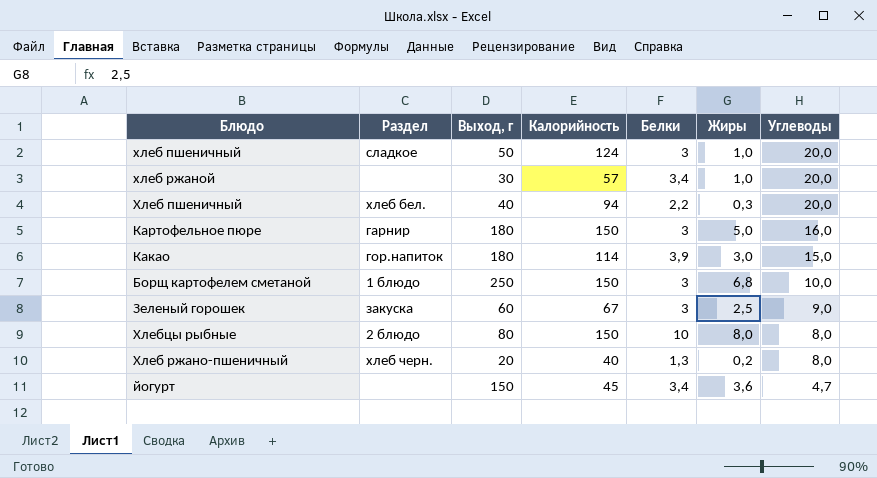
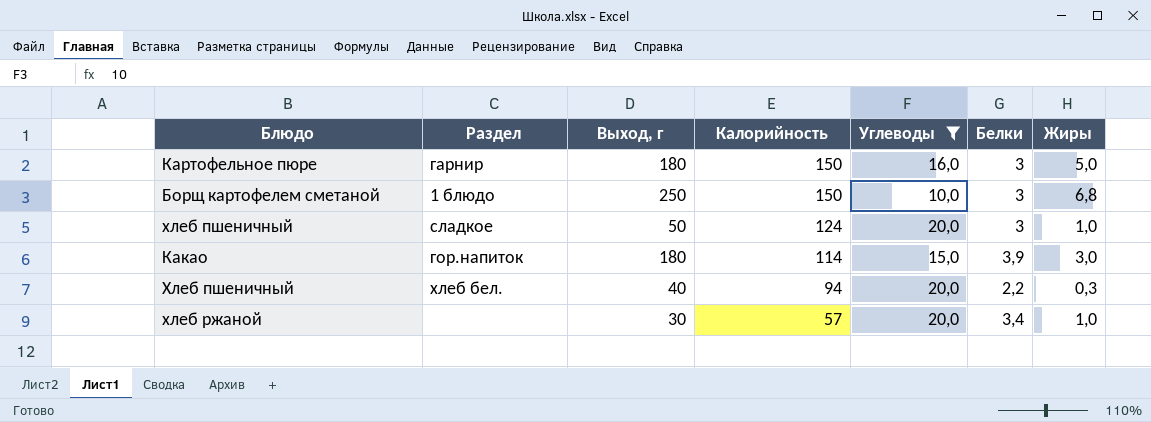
filter: none -> Углеводы >= 10,0
row order: Углеводы descending -> Калорийность descending
column Углеводы | position: 7 -> 5

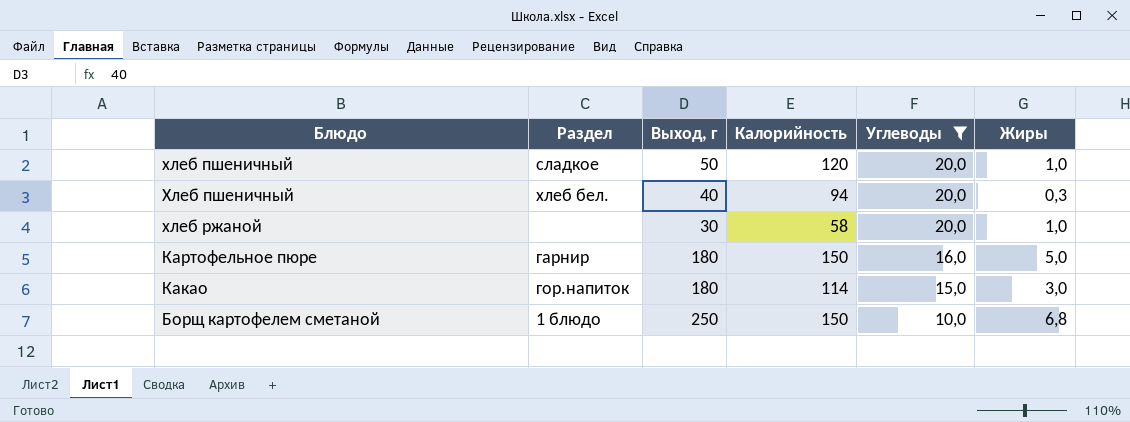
row order: Калорийность descending -> Углеводы descending
column Белки | position: 6 -> none
хлеб пшеничный | Калорийность: 124 -> 120
хлеб ржаной | Калорийность: 57 -> 58

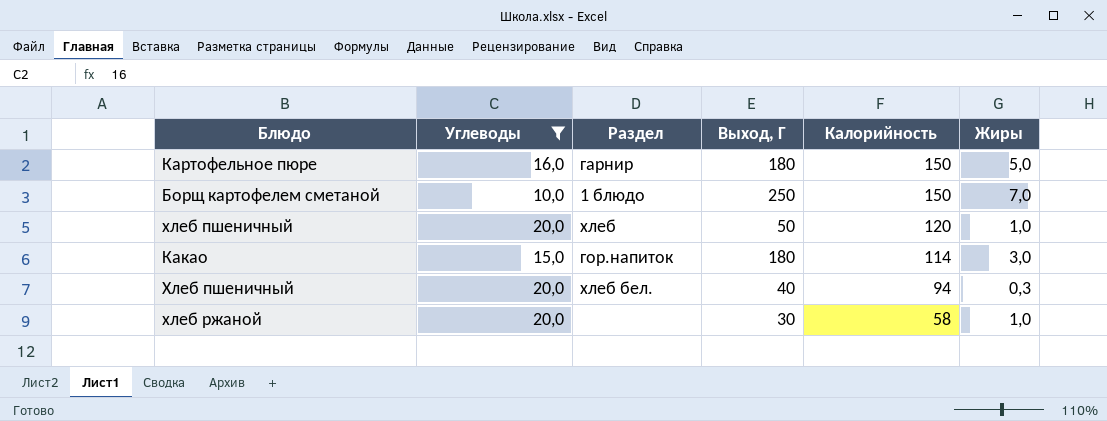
row order: Углеводы descending -> Калорийность descending
column Углеводы | position: 5 -> 2
column name: Выход, г -> Выход, Г
Борщ картофелем сметаной | Жиры: 6,8 -> 7,0
хлеб пшеничный | Раздел: сладкое -> хлеб

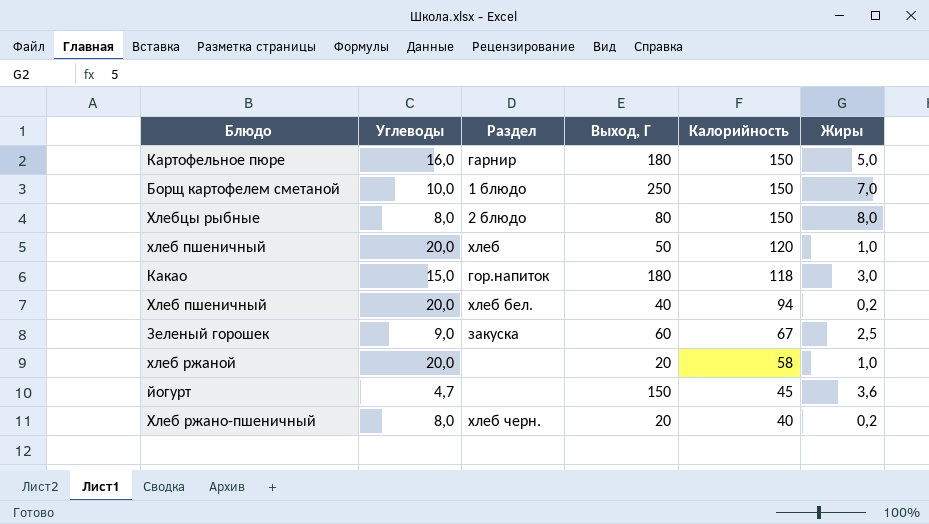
filter: Углеводы >= 10,0 -> none
Какао | Калорийность: 114 -> 118
Хлеб пшеничный | Жиры: 0,3 -> 0,2
хлеб ржаной | Выход, Г: 30 -> 20

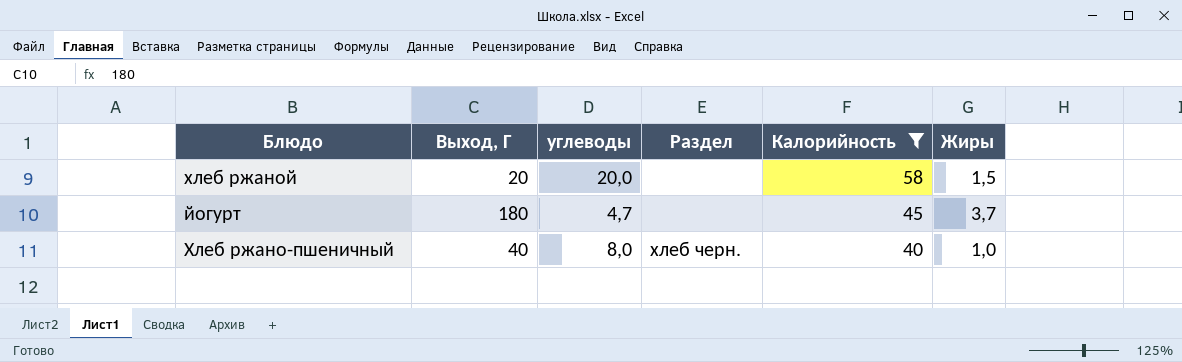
filter: none -> Калорийность <= 58
column Выход, Г | position: 4 -> 2
column name: Углеводы -> углеводы
хлеб ржаной | Жиры: 1,0 -> 1,5
йогурт | Выход, Г: 150 -> 180
йогурт | Жиры: 3,6 -> 3,7
Хлеб ржано-пшеничный | Выход, Г: 20 -> 40
Хлеб ржано-пшеничный | Жиры: 0,2 -> 1,0

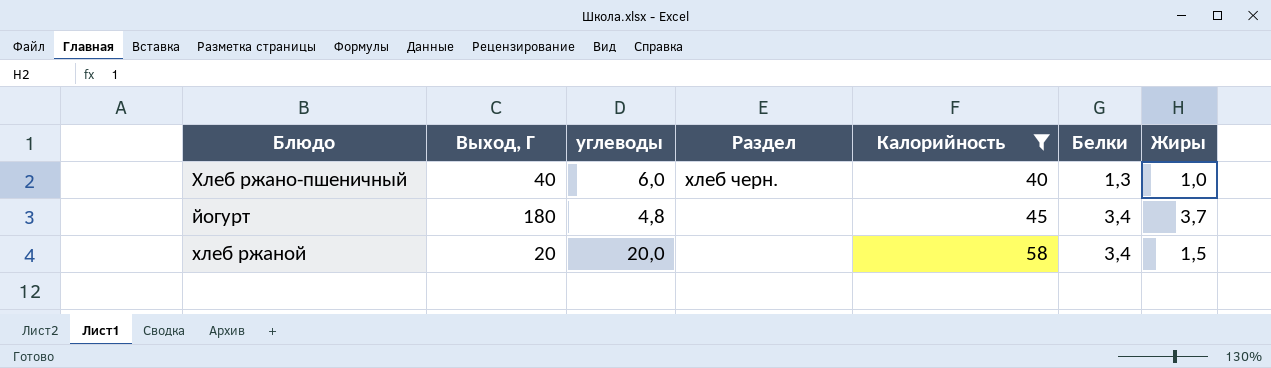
row order: Калорийность descending -> Калорийность ascending
column Белки | position: none -> 6
Хлеб ржано-пшеничный | углеводы: 8,0 -> 6,0
йогурт | углеводы: 4,7 -> 4,8

